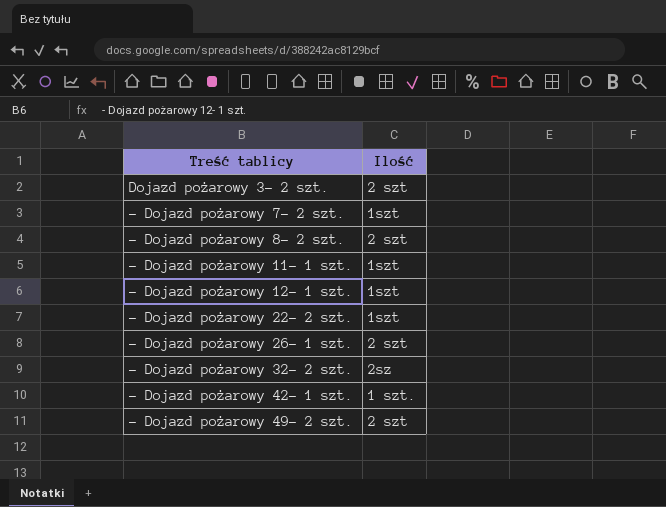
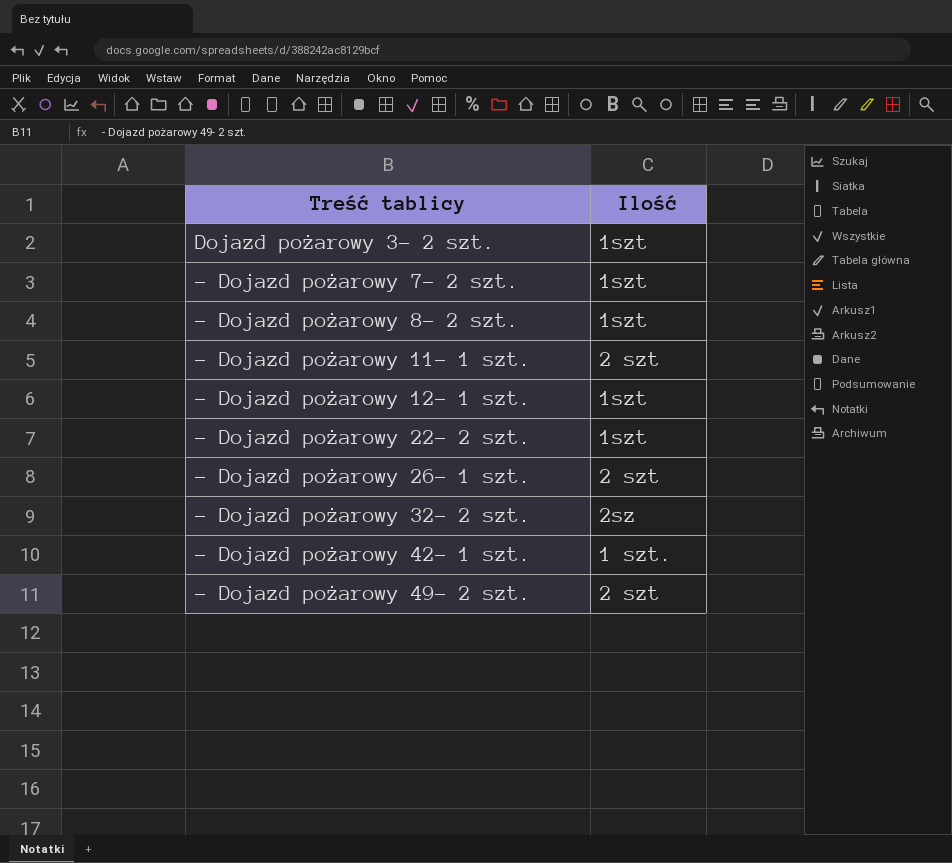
Dojazd pożarowy 3- 2 szt. | Ilość: 2 szt -> 1szt
- Dojazd pożarowy 8- 2 szt. | Ilość: 2 szt -> 1szt
- Dojazd pożarowy 11- 1 szt. | Ilość: 1szt -> 2 szt

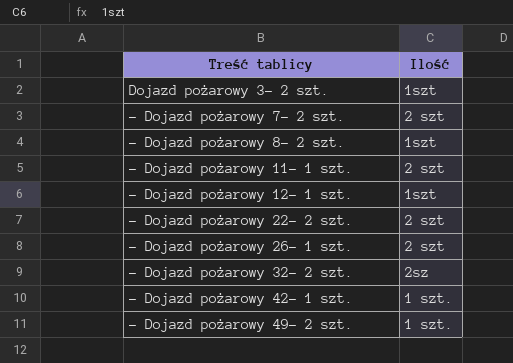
- Dojazd pożarowy 7- 2 szt. | Ilość: 1szt -> 2 szt
- Dojazd pożarowy 22- 2 szt. | Ilość: 1szt -> 2 szt
- Dojazd pożarowy 49- 2 szt. | Ilość: 2 szt -> 1 szt.

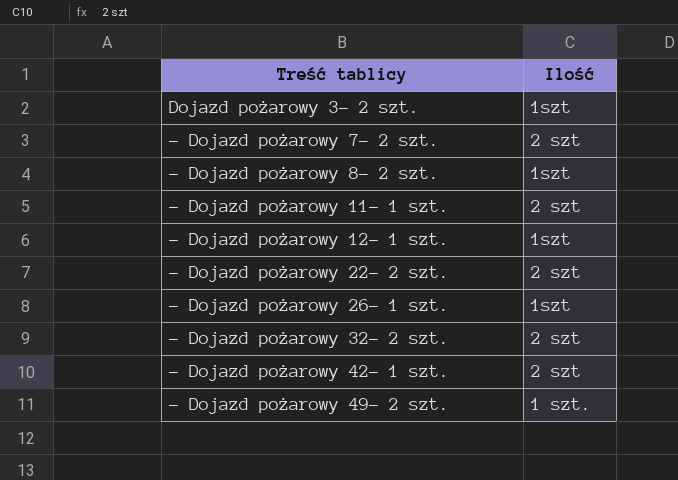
- Dojazd pożarowy 26- 1 szt. | Ilość: 2 szt -> 1szt
- Dojazd pożarowy 32- 2 szt. | Ilość: 2sz -> 2 szt
- Dojazd pożarowy 42- 1 szt. | Ilość: 1 szt. -> 2 szt

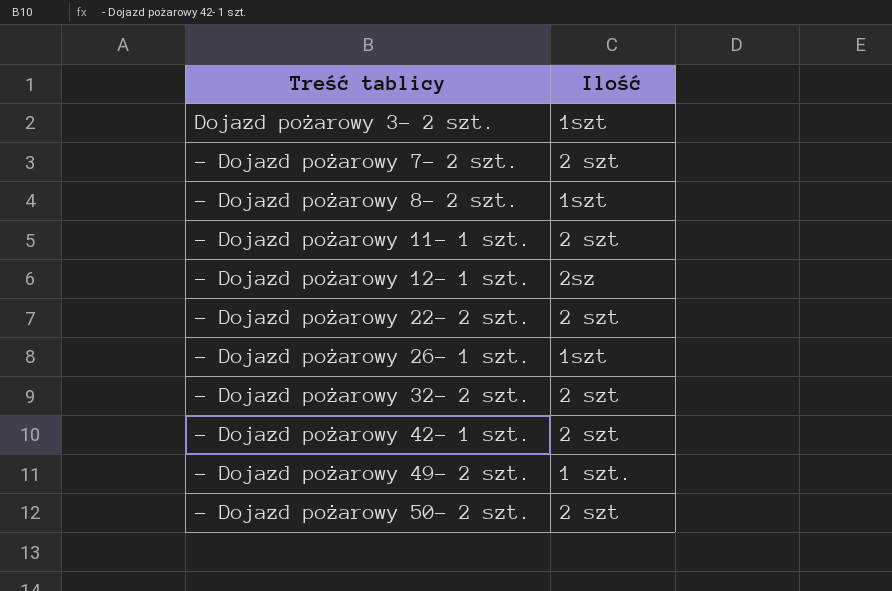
- Dojazd pożarowy 12- 1 szt. | Ilość: 1szt -> 2sz
row - Dojazd pożarowy 50- 2 szt.: none -> 2 szt

